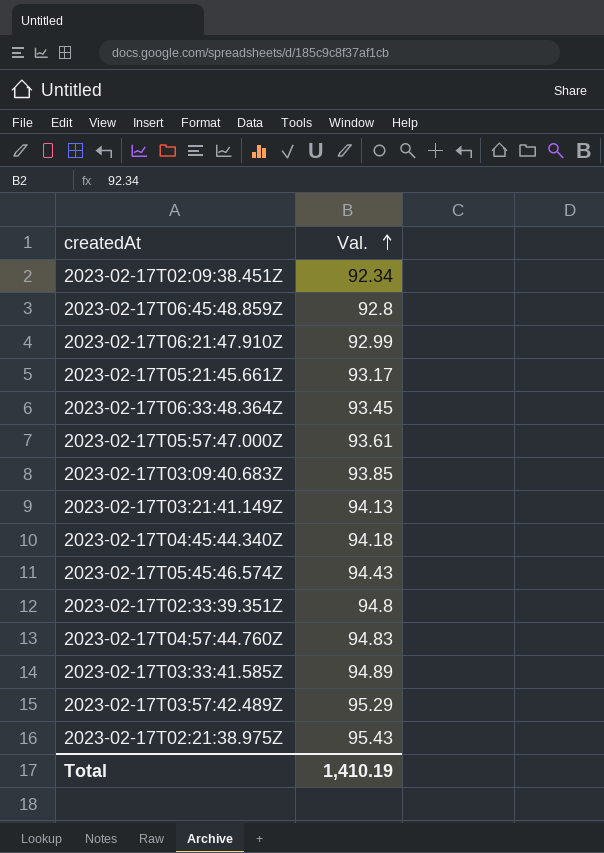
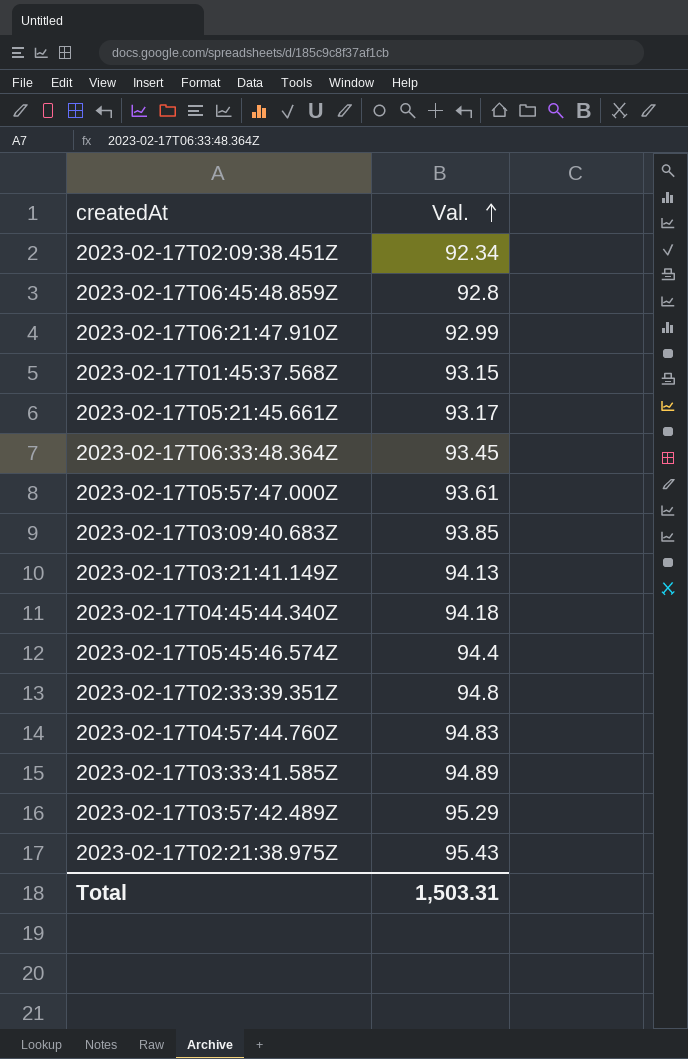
row 2023-02-17T01:45:37.568Z: none -> 93.15
2023-02-17T05:45:46.574Z | Val.: 94.43 -> 94.4
Total | Val.: 1,410.19 -> 1,503.31

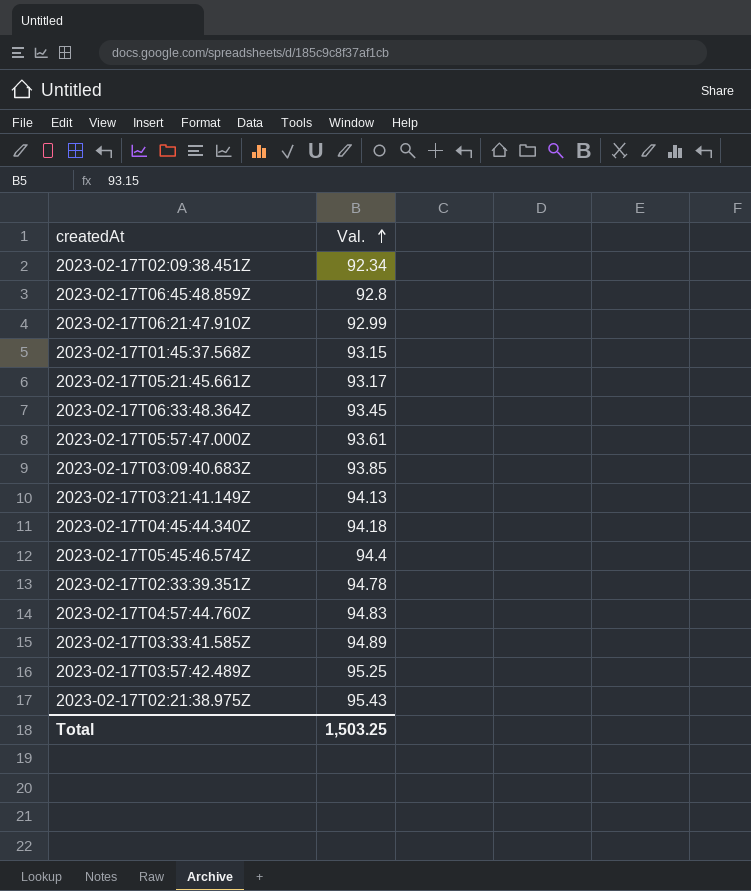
2023-02-17T02:33:39.351Z | Val.: 94.8 -> 94.78
2023-02-17T03:57:42.489Z | Val.: 95.29 -> 95.25
Total | Val.: 1,503.31 -> 1,503.25

